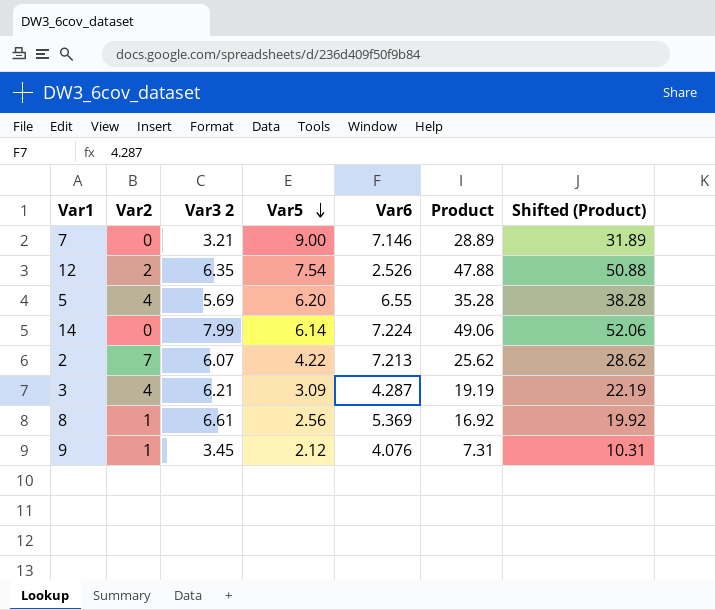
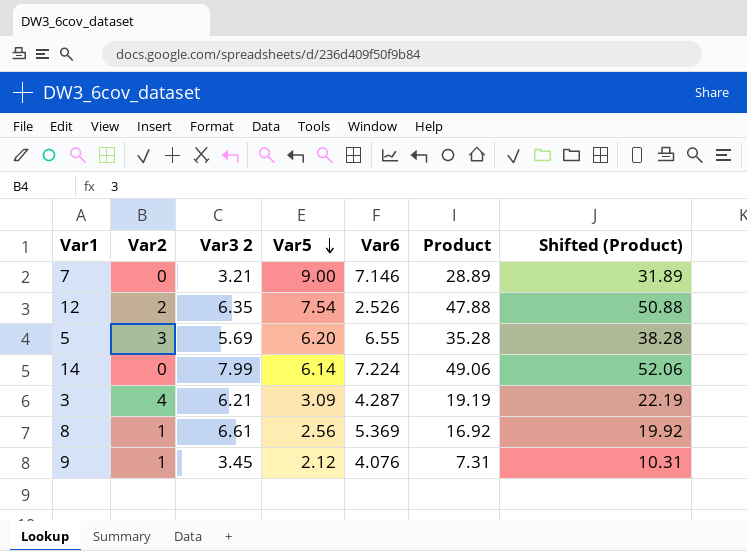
row 2: 7 | 6.07 | 4.22 | 7.213 | 25.62 | 28.62 -> none
5 | Var2: 4 -> 3

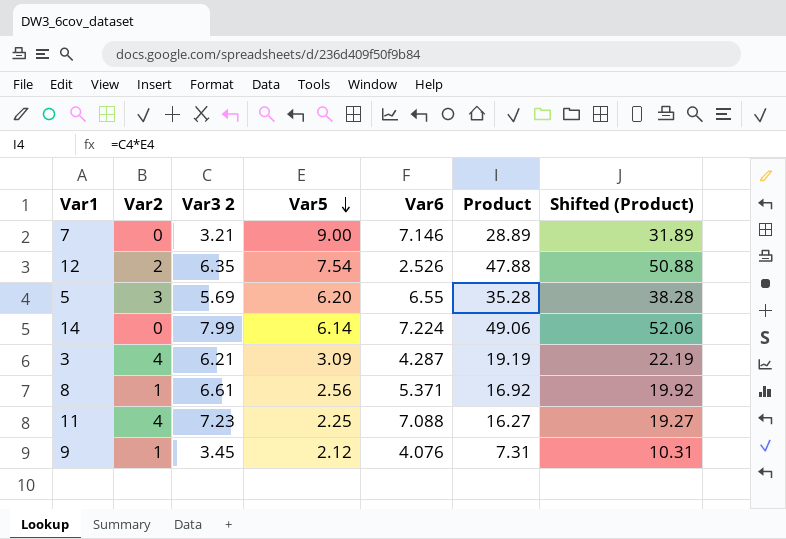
8 | Var6: 5.369 -> 5.371
row 11: none -> 4 | 7.23 | 2.25 | 7.088 | 16.27 | 19.27

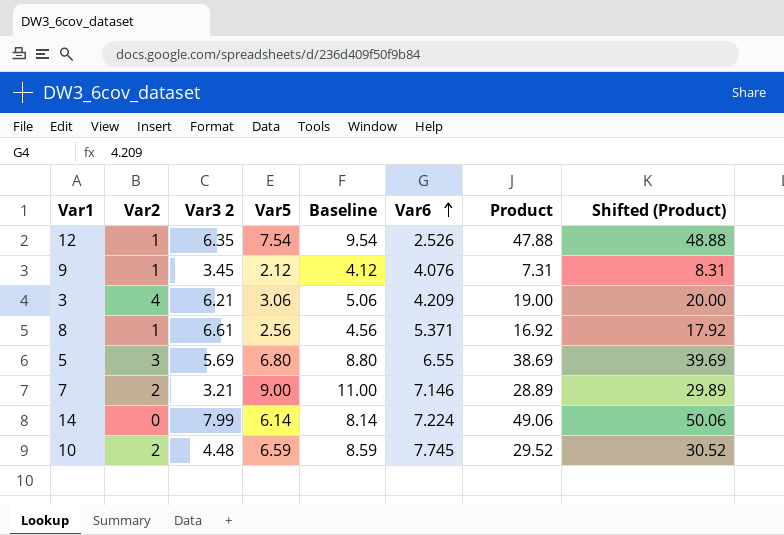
row order: Var5 descending -> Var6 ascending
column Baseline | formula: none -> [Var5] + 2
column Shifted (Product) | formula: [Product] + 3 -> [Product] + 1
row 11: 4 | 7.23 | 2.25 | 7.088 | 16.27 | 19.27 -> none
12 | Var2: 2 -> 1
3 | Var5: 3.09 -> 3.06
3 | Var6: 4.287 -> 4.209
3 | Product: 19.19 -> 19.00
5 | Var5: 6.20 -> 6.80
5 | Product: 35.28 -> 38.69
7 | Var2: 0 -> 2
row 10: none -> 2 | 4.48 | 6.59 | 8.59 | 7.745 | 29.52 | 30.52

